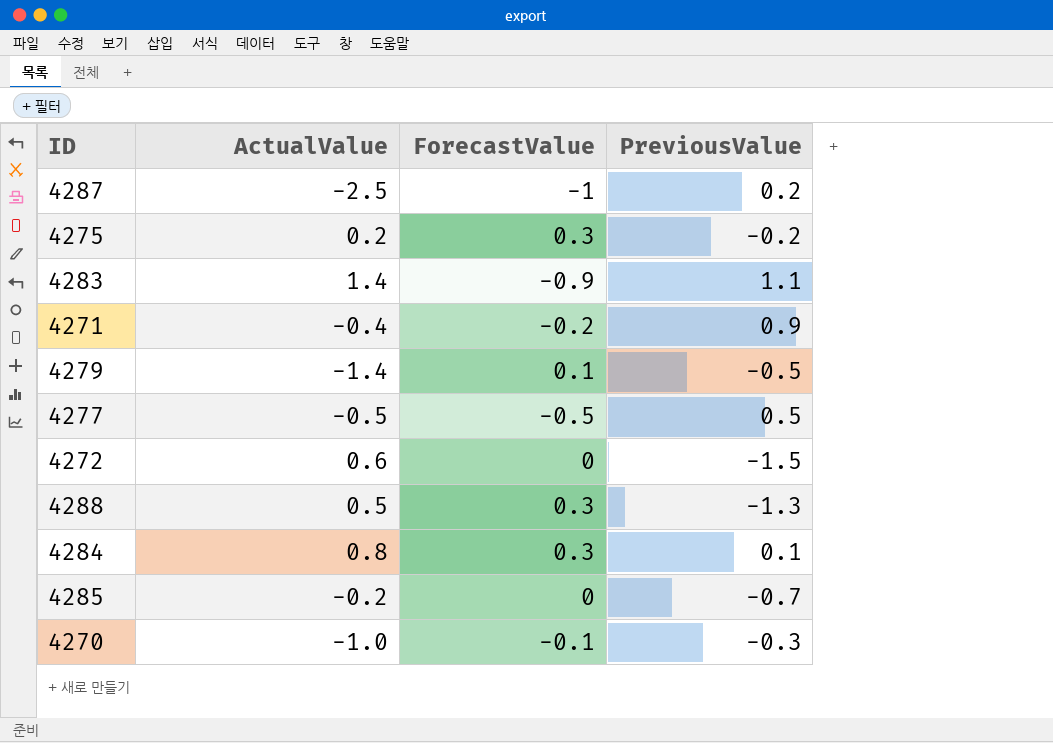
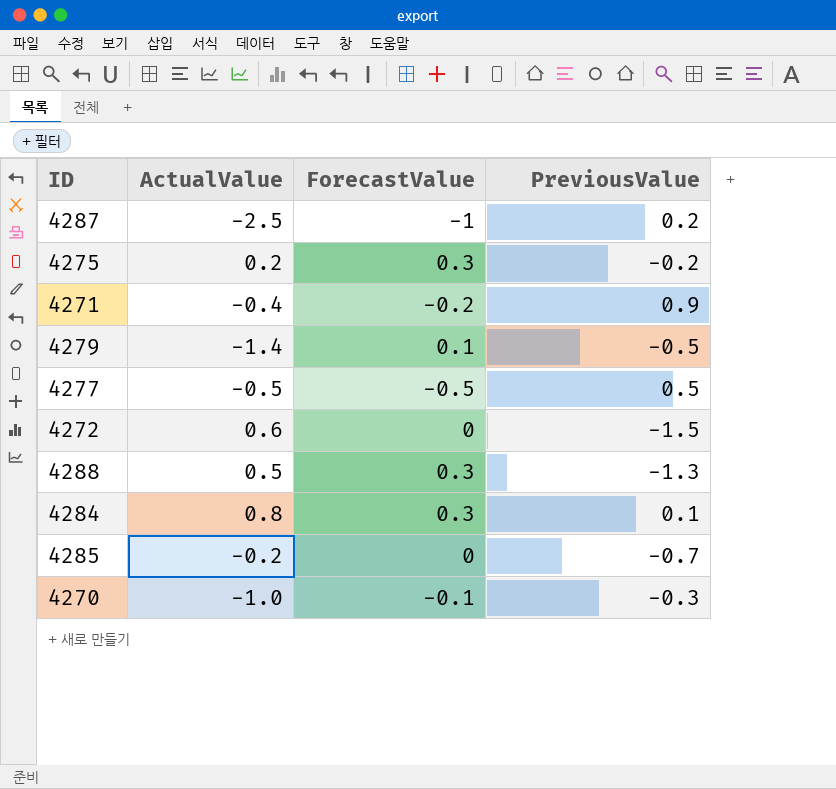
row 4283: 1.4 | -0.9 | 1.1 -> none

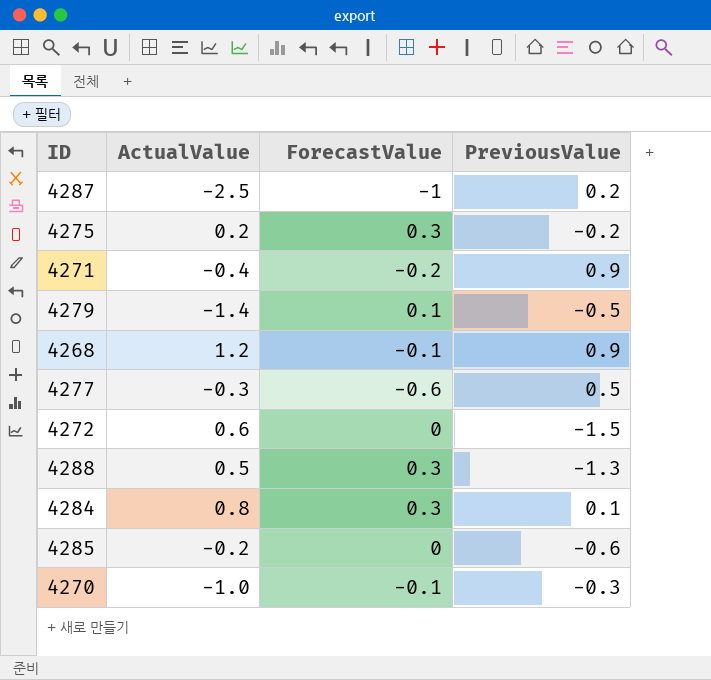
row 4268: none -> 1.2 | -0.1 | 0.9
4277 | ActualValue: -0.5 -> -0.3
4277 | ForecastValue: -0.5 -> -0.6
4285 | PreviousValue: -0.7 -> -0.6

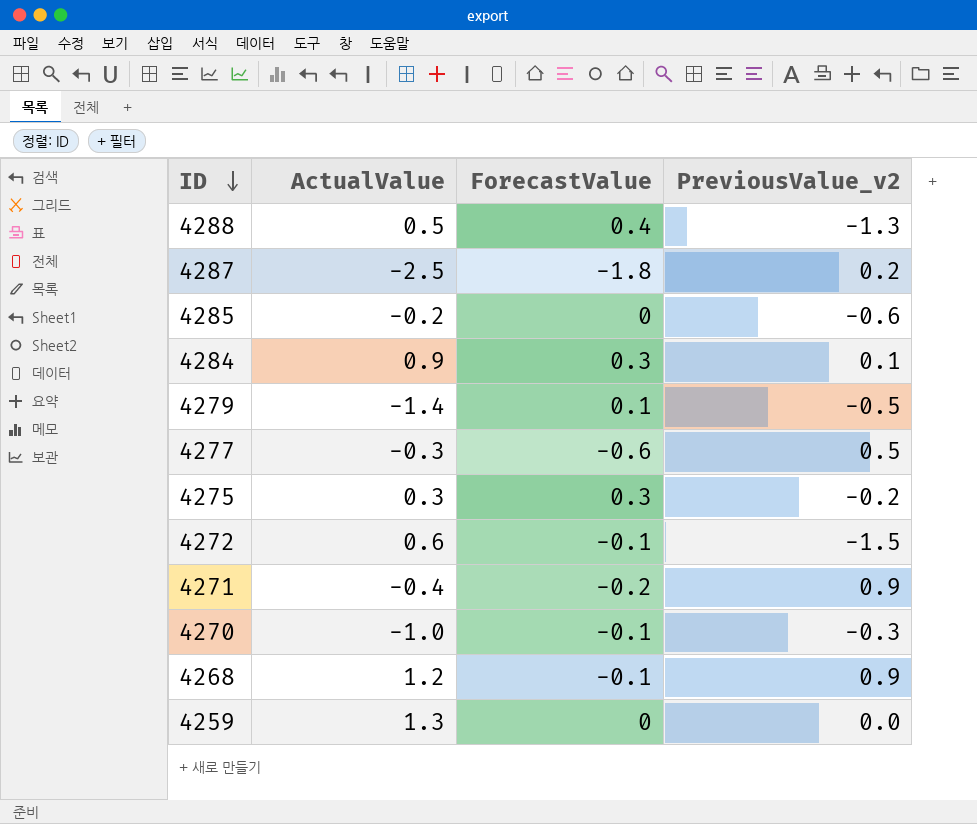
row order: none -> ID descending
column name: PreviousValue -> PreviousValue_v2
4288 | ForecastValue: 0.3 -> 0.4
4287 | ForecastValue: -1 -> -1.8
4284 | ActualValue: 0.8 -> 0.9
4275 | ActualValue: 0.2 -> 0.3
4272 | ForecastValue: 0 -> -0.1
row 4259: none -> 1.3 | 0 | 0.0

